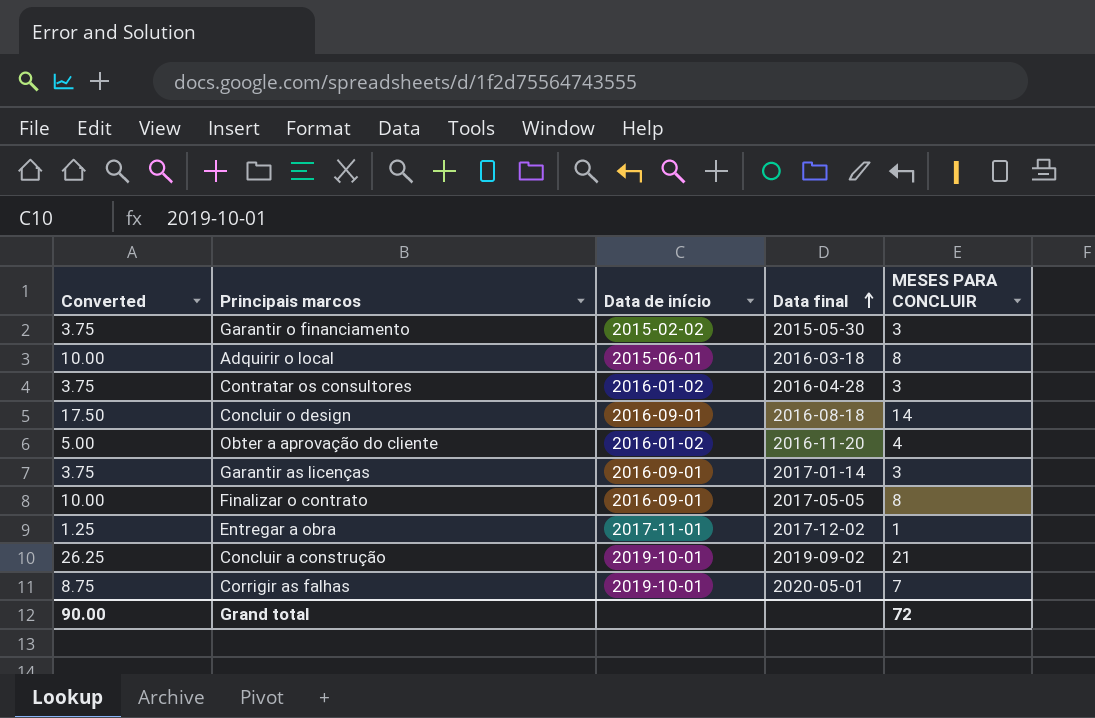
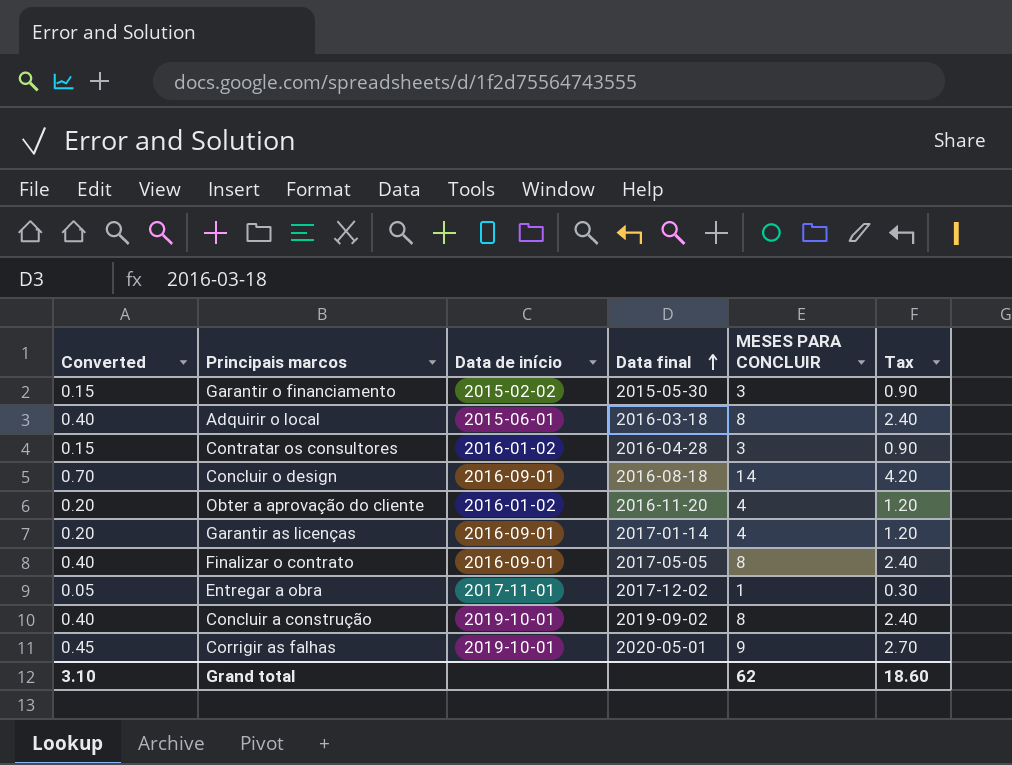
column Converted | formula: [MESES PARA CONCLUIR] * 1.25 -> [MESES PARA CONCLUIR] * 0.05
column Tax | formula: none -> [MESES PARA CONCLUIR] * 0.3
Garantir as licenças | MESES PARA CONCLUIR: 3 -> 4
Concluir a construção | MESES PARA CONCLUIR: 21 -> 8
Corrigir as falhas | MESES PARA CONCLUIR: 7 -> 9
Grand total | Converted: 90.00 -> 3.10
Grand total | MESES PARA CONCLUIR: 72 -> 62

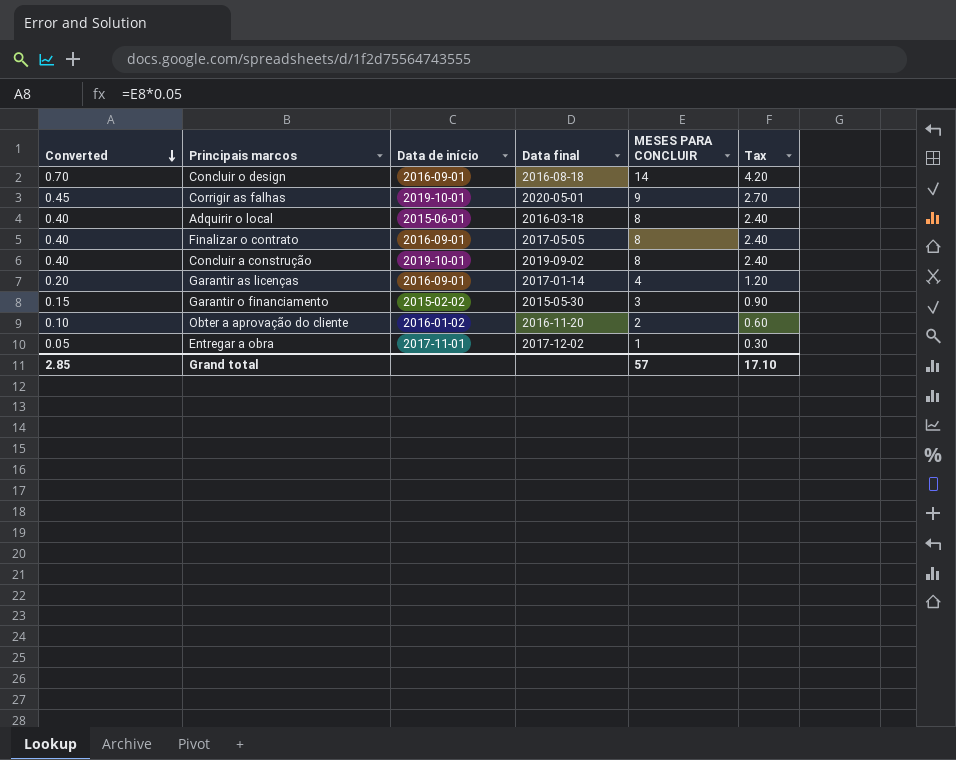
row order: Data final ascending -> Converted descending
row Contratar os consultores: 0.15 | 2016-01-02 | 2016-04-28 | 3 | 0.90 -> none
Obter a aprovação do cliente | Converted: 0.20 -> 0.10
Obter a aprovação do cliente | MESES PARA CONCLUIR: 4 -> 2
Obter a aprovação do cliente | Tax: 1.20 -> 0.60
Grand total | Converted: 3.10 -> 2.85
Grand total | MESES PARA CONCLUIR: 62 -> 57
Grand total | Tax: 18.60 -> 17.10

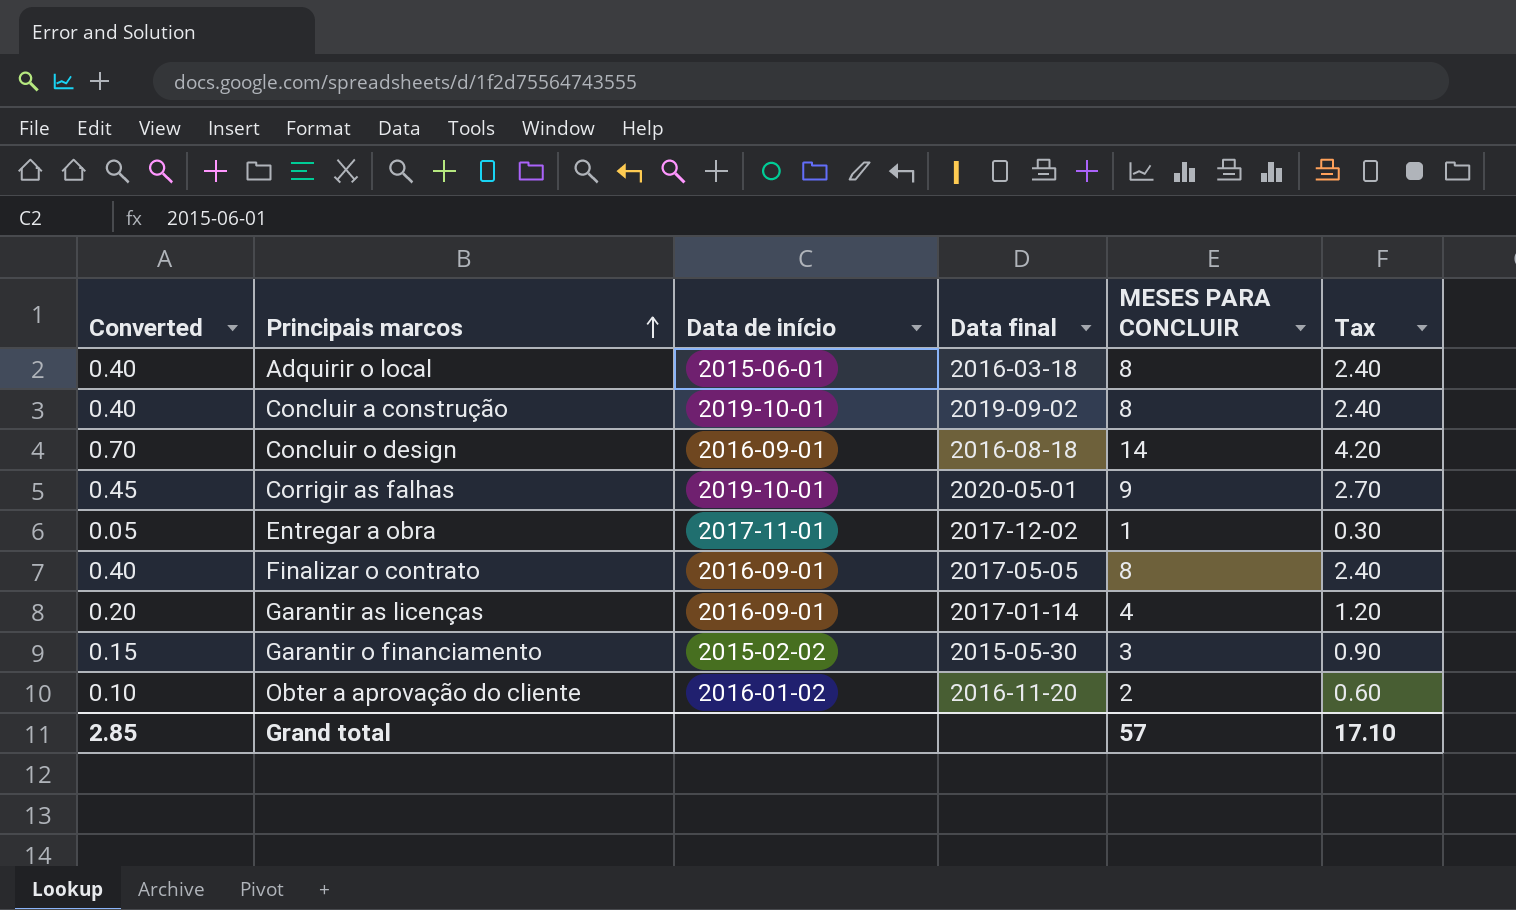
row order: Converted descending -> Principais marcos ascending

